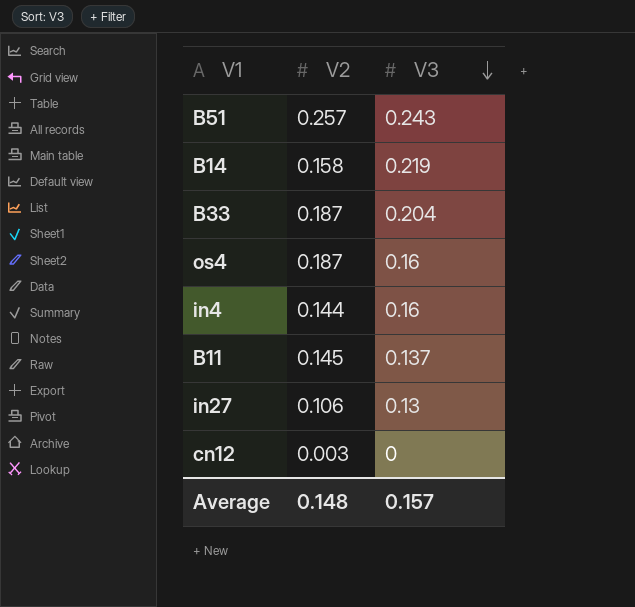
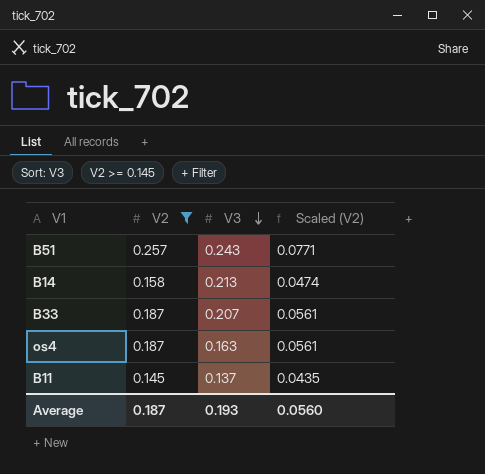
filter: none -> V2 >= 0.145
column Scaled (V2) | formula: none -> [V2] * 0.3
B14 | V3: 0.219 -> 0.213
B33 | V3: 0.204 -> 0.207
os4 | V3: 0.16 -> 0.163
Average | V2: 0.148 -> 0.187
Average | V3: 0.157 -> 0.193

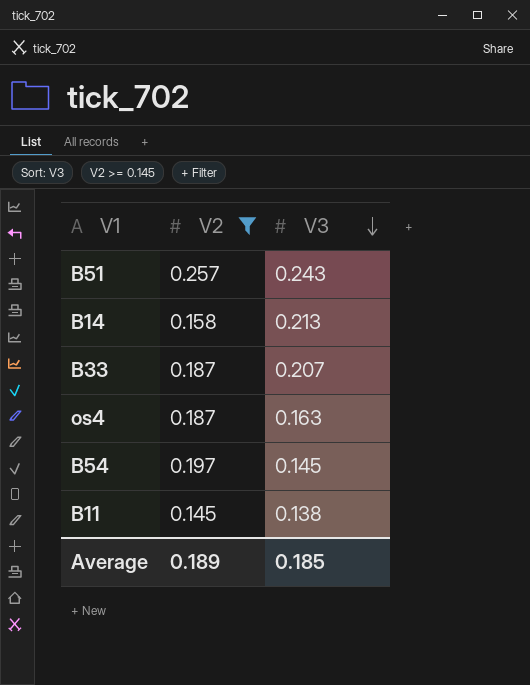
column Scaled (V2) | formula: [V2] * 0.3 -> none
row B54: none -> 0.197 | 0.145
B11 | V3: 0.137 -> 0.138
Average | V2: 0.187 -> 0.189
Average | V3: 0.193 -> 0.185

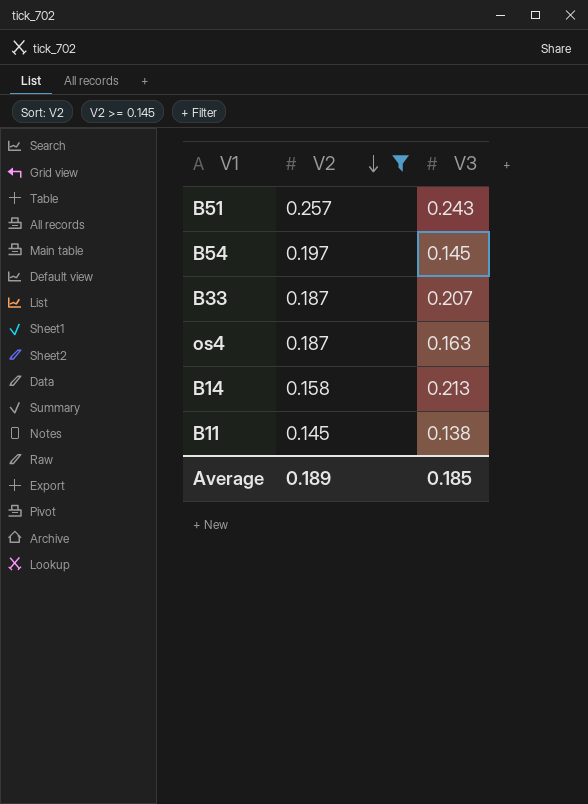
row order: V3 descending -> V2 descending

